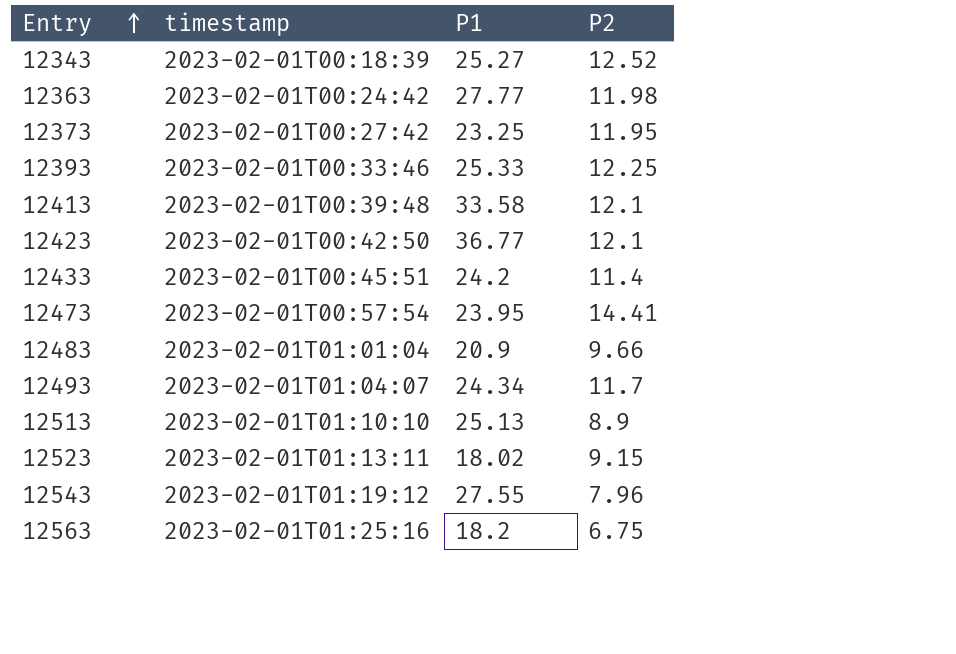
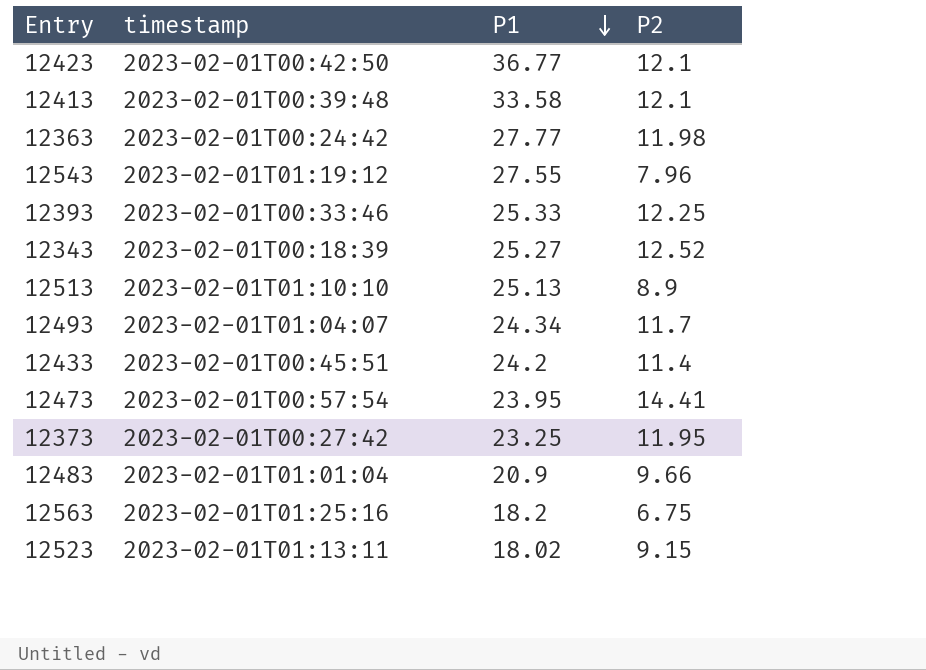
row order: Entry ascending -> P1 descending

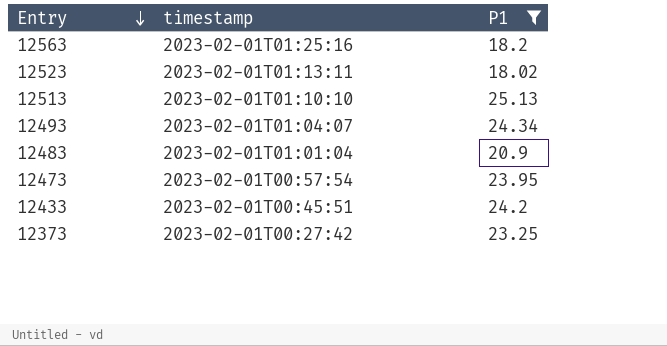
filter: none -> P1 <= 25.13
row order: P1 descending -> Entry descending
column P2 | position: 4 -> none

